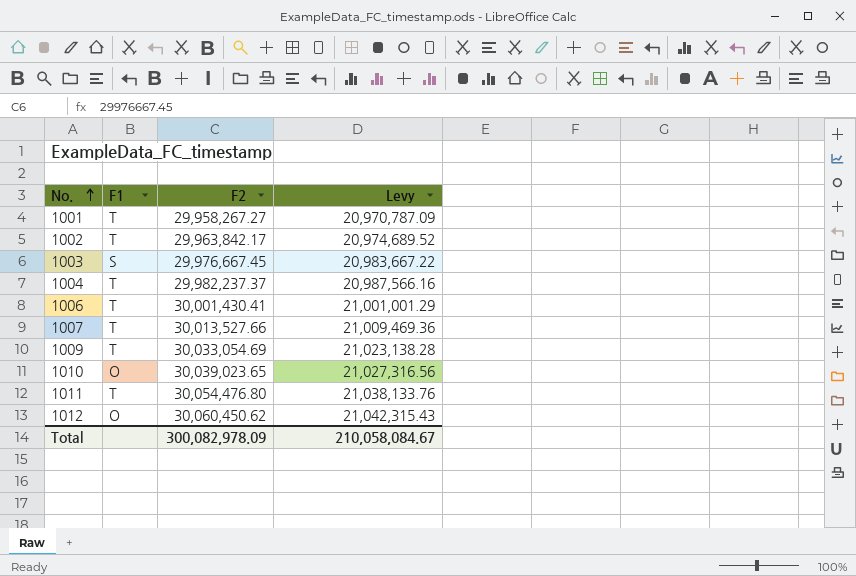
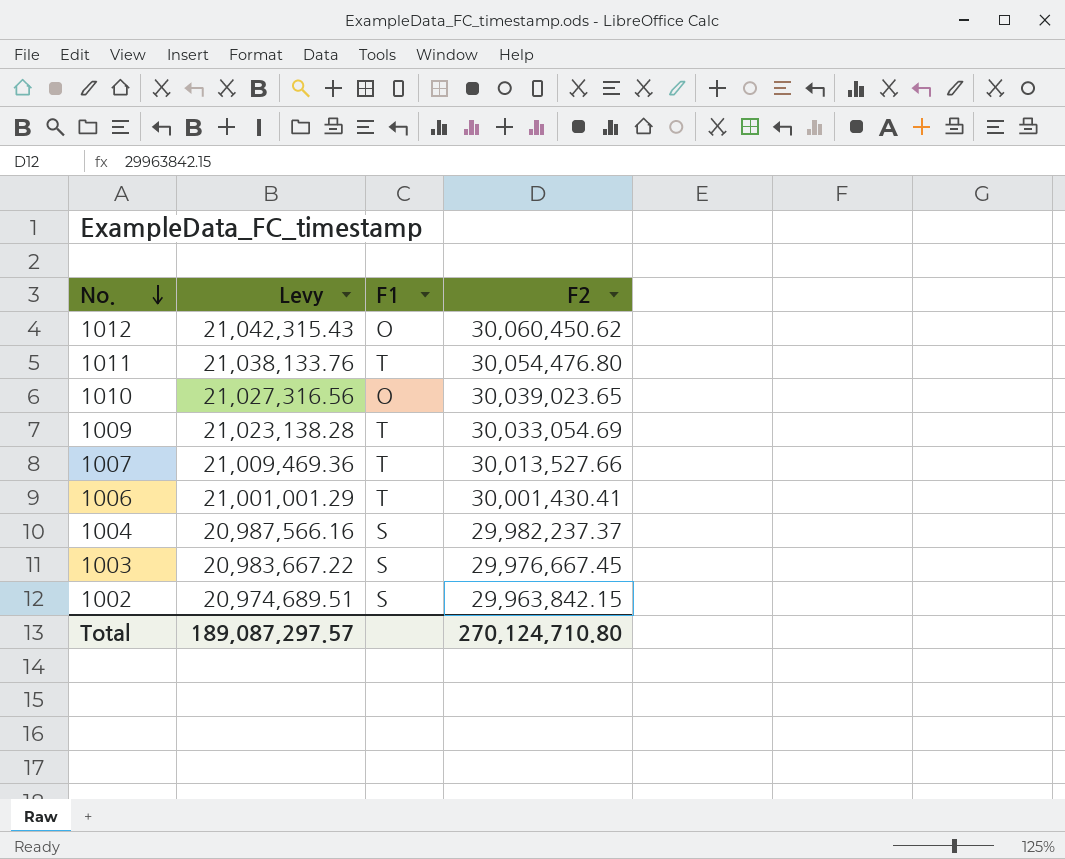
row order: No. ascending -> No. descending
column Levy | position: 4 -> 2
row 1001: T | 29,958,267.27 | 20,970,787.09 -> none
1004 | F1: T -> S
1002 | Levy: 20,974,689.52 -> 20,974,689.51
1002 | F1: T -> S
1002 | F2: 29,963,842.17 -> 29,963,842.15
Total | Levy: 210,058,084.67 -> 189,087,297.57
Total | F2: 300,082,978.09 -> 270,124,710.80

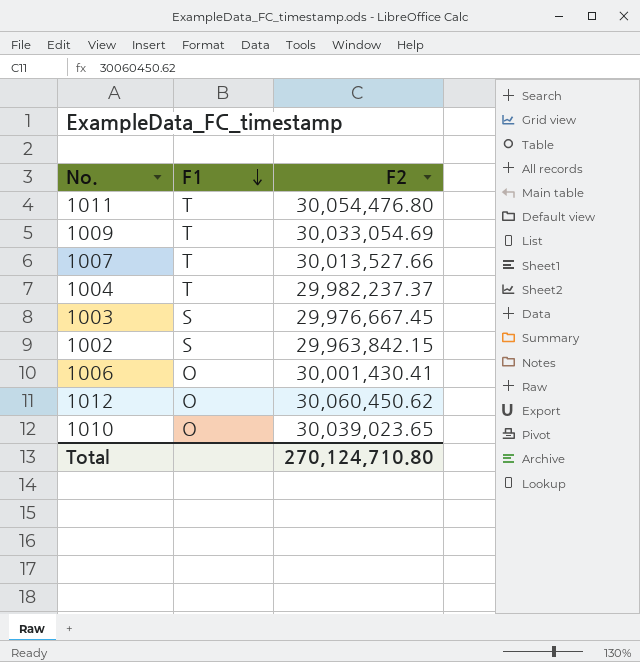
row order: No. descending -> F1 descending
column Levy | formula: [F2] * 0.7 -> none
1004 | F1: S -> T
1006 | F1: T -> O

